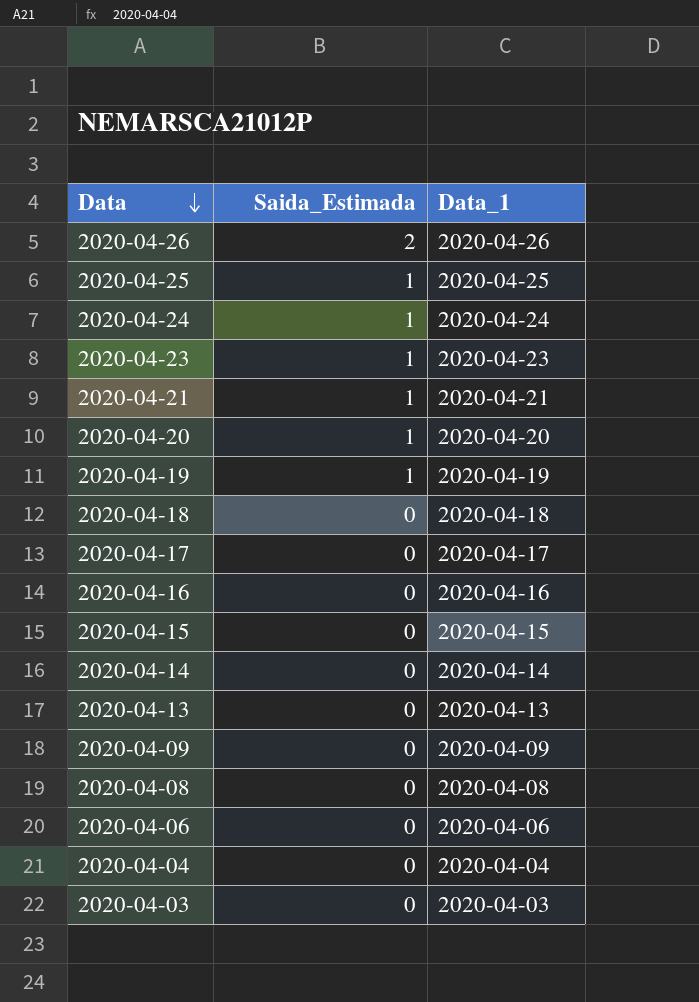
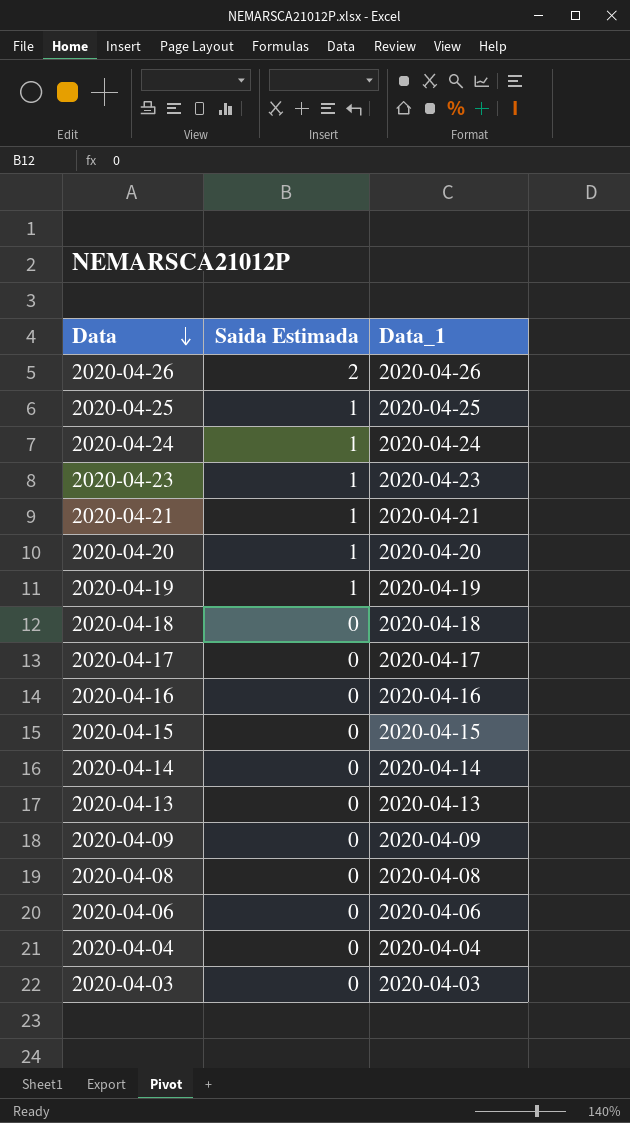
column name: Saida_Estimada -> Saida Estimada

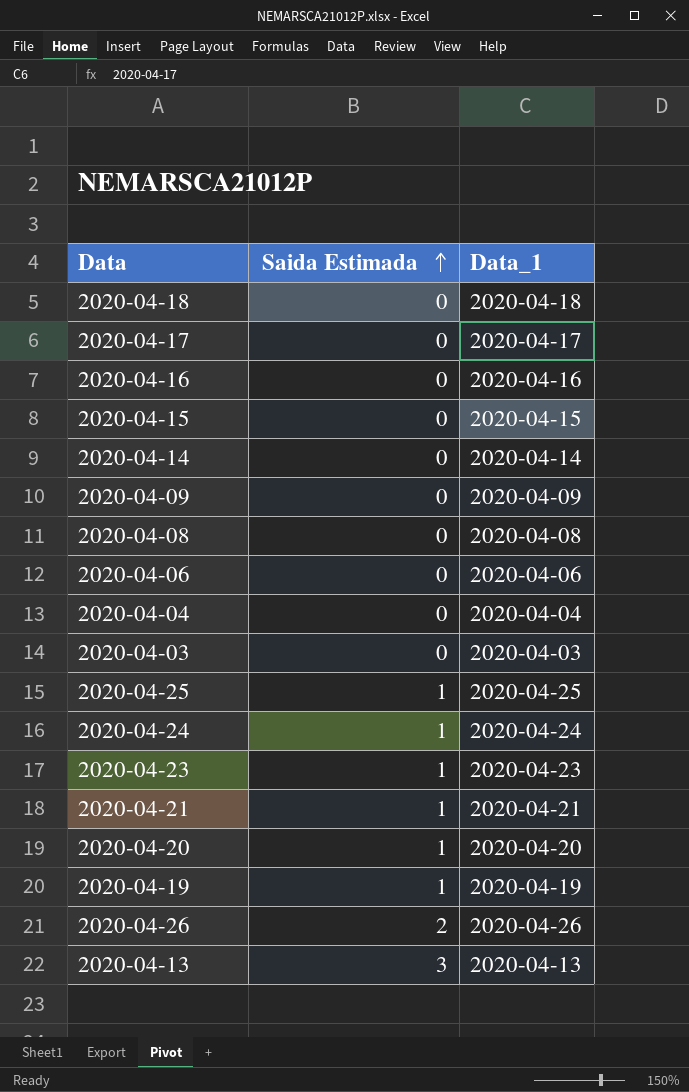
row order: Data descending -> Saida Estimada ascending
2020-04-13 | Saida Estimada: 0 -> 3

